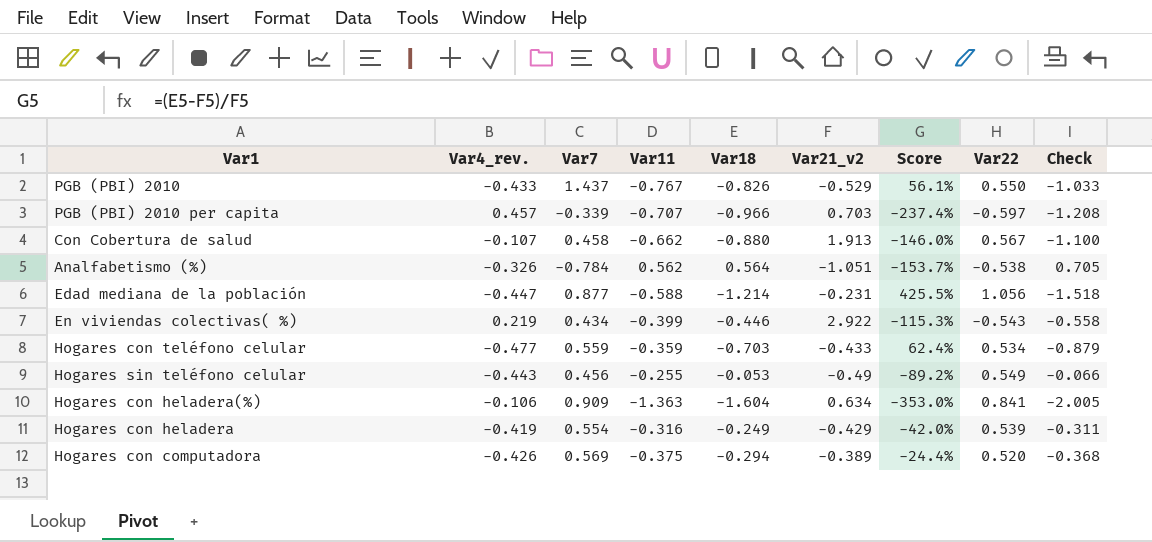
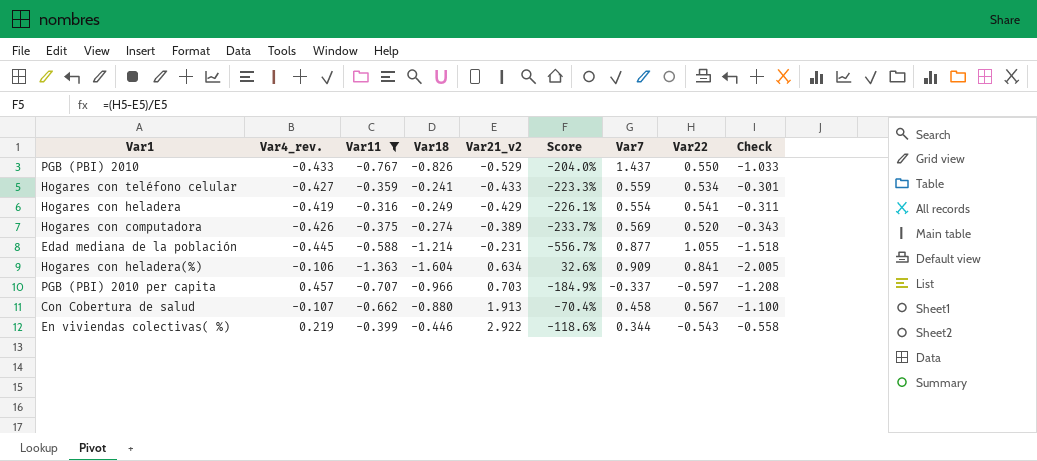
filter: none -> Var11 <= -0.316
row order: none -> Var21_v2 ascending
column Score | formula: ([Var18] - [Var21_v2]) / [Var21_v2] -> ([Var22] - [Var21_v2]) / [Var21_v2]
column Var7 | position: 3 -> 7
Hogares con teléfono celular | Var4_rev.: -0.477 -> -0.427
Hogares con teléfono celular | Var18: -0.703 -> -0.241
Hogares con teléfono celular | Check: -0.879 -> -0.301
Hogares con heladera | Var22: 0.539 -> 0.541
Hogares con computadora | Var18: -0.294 -> -0.274
Hogares con computadora | Check: -0.368 -> -0.343
Edad mediana de la población | Var4_rev.: -0.447 -> -0.445
Edad mediana de la población | Var22: 1.056 -> 1.055
PGB (PBI) 2010 per capita | Var7: -0.339 -> -0.337
En viviendas colectivas( %) | Var7: 0.434 -> 0.344

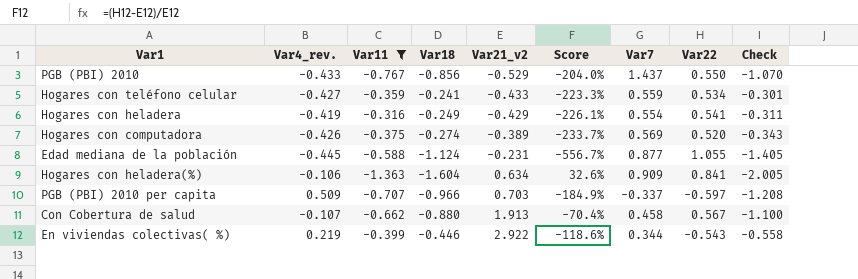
PGB (PBI) 2010 | Var18: -0.826 -> -0.856
PGB (PBI) 2010 | Check: -1.033 -> -1.070
Edad mediana de la población | Var18: -1.214 -> -1.124
Edad mediana de la población | Check: -1.518 -> -1.405
PGB (PBI) 2010 per capita | Var4_rev.: 0.457 -> 0.509

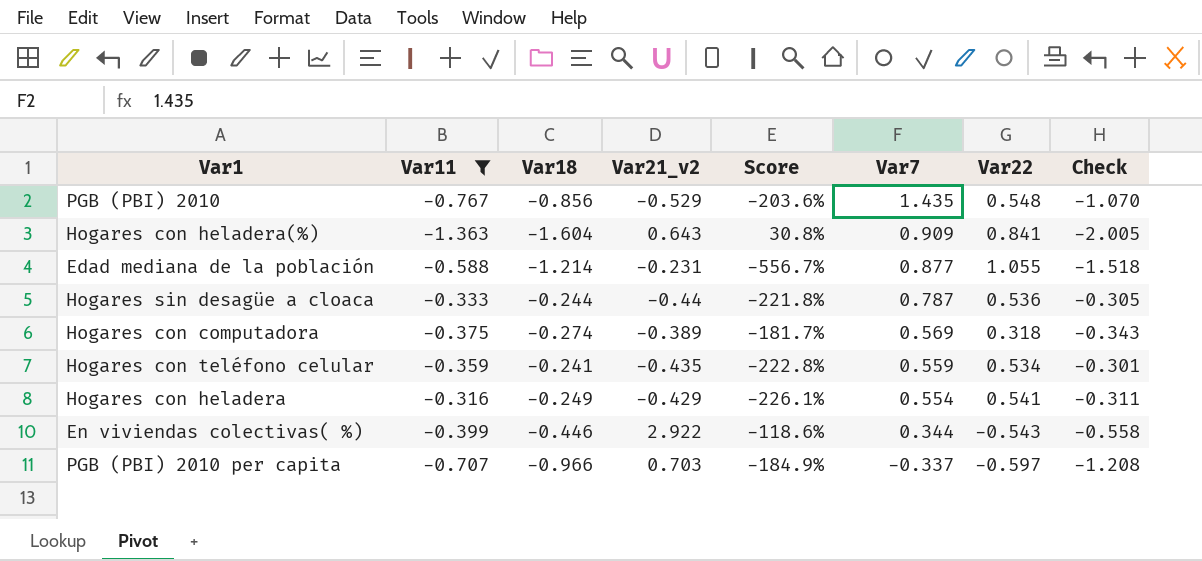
row order: Var21_v2 ascending -> Var7 descending
column Var4_rev. | position: 2 -> none
row Con Cobertura de salud: -0.107 | -0.662 | -0.880 | 1.913 | -70.4% | 0.458 | 0.567 | -1.100 -> none
PGB (PBI) 2010 | Score: -204.0% -> -203.6%
PGB (PBI) 2010 | Var7: 1.437 -> 1.435
PGB (PBI) 2010 | Var22: 0.550 -> 0.548
Hogares con heladera(%) | Var21_v2: 0.634 -> 0.643
Hogares con heladera(%) | Score: 32.6% -> 30.8%
Edad mediana de la población | Var18: -1.124 -> -1.214
Edad mediana de la población | Check: -1.405 -> -1.518
row Hogares sin desagüe a cloaca: none -> -0.333 | -0.244 | -0.44 | -221.8% | 0.787 | 0.536 | -0.305
Hogares con computadora | Score: -233.7% -> -181.7%
Hogares con computadora | Var22: 0.520 -> 0.318
Hogares con teléfono celular | Var21_v2: -0.433 -> -0.435
Hogares con teléfono celular | Score: -223.3% -> -222.8%

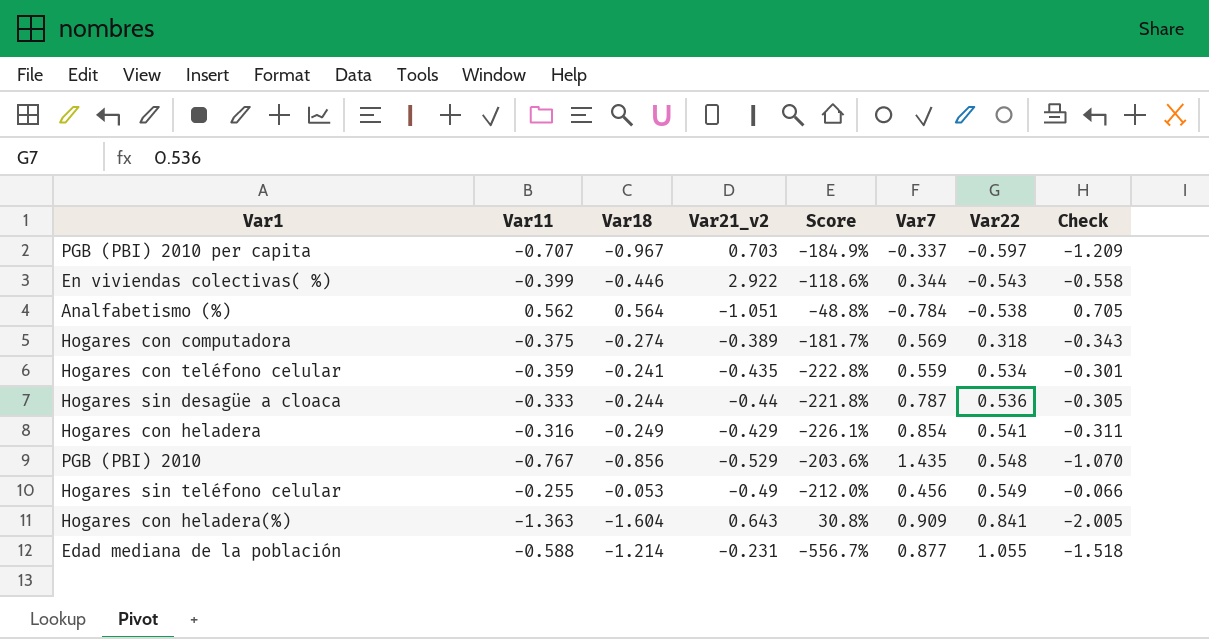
filter: Var11 <= -0.316 -> none
row order: Var7 descending -> Var22 ascending
PGB (PBI) 2010 per capita | Var18: -0.966 -> -0.967
PGB (PBI) 2010 per capita | Check: -1.208 -> -1.209
Hogares con heladera | Var7: 0.554 -> 0.854

